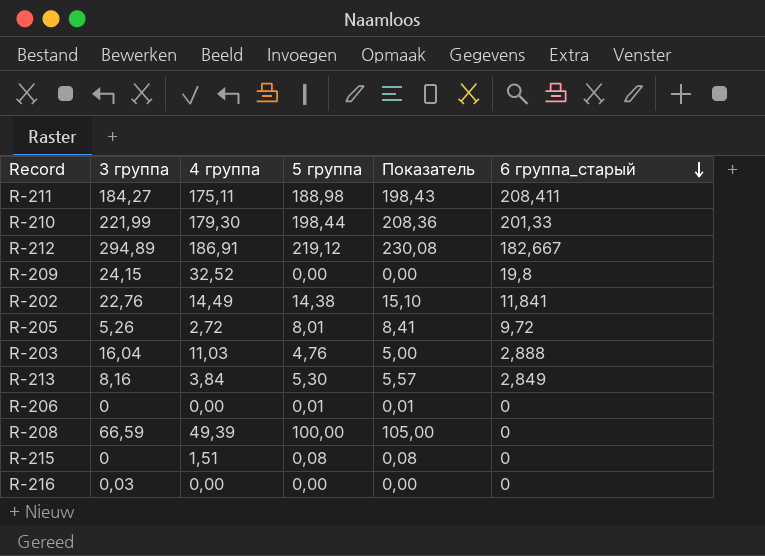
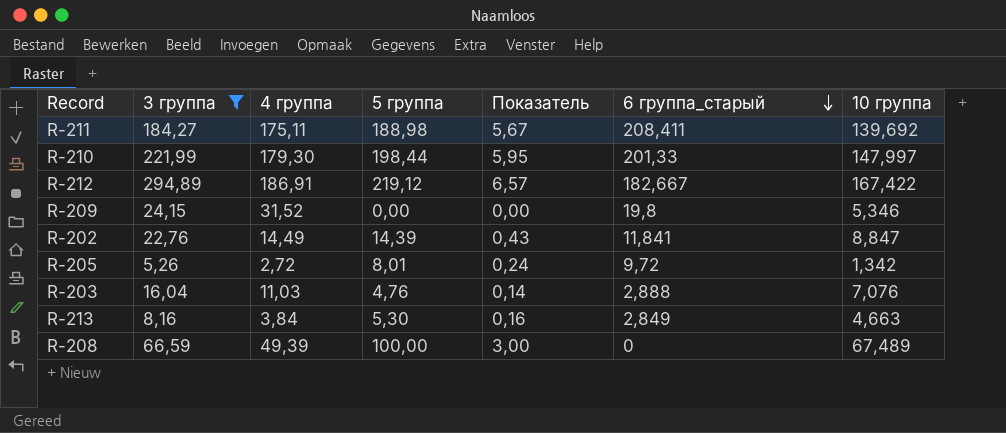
filter: none -> 3 группа >= 5,26
column Показатель | formula: [5 группа] * 1,05 -> [5 группа] * 0,03
column 10 группа | position: none -> 7
R-209 | 4 группа: 32,52 -> 31,52
R-202 | 5 группа: 14,38 -> 14,39

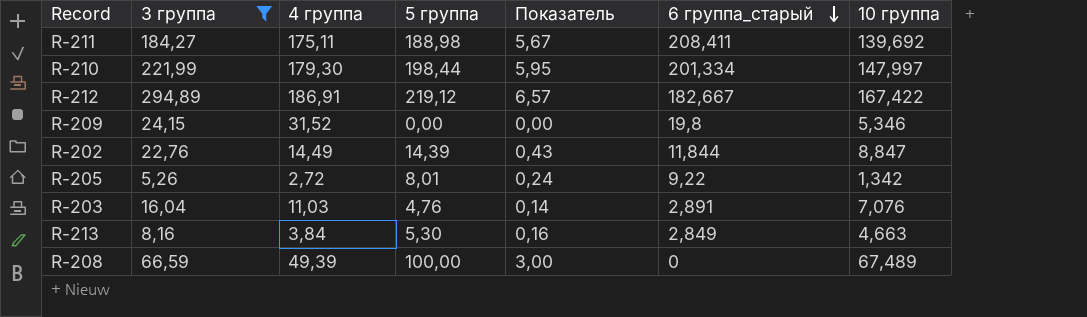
R-210 | 6 группа_старый: 201,33 -> 201,334
R-202 | 6 группа_старый: 11,841 -> 11,844
R-205 | 6 группа_старый: 9,72 -> 9,22
R-203 | 6 группа_старый: 2,888 -> 2,891

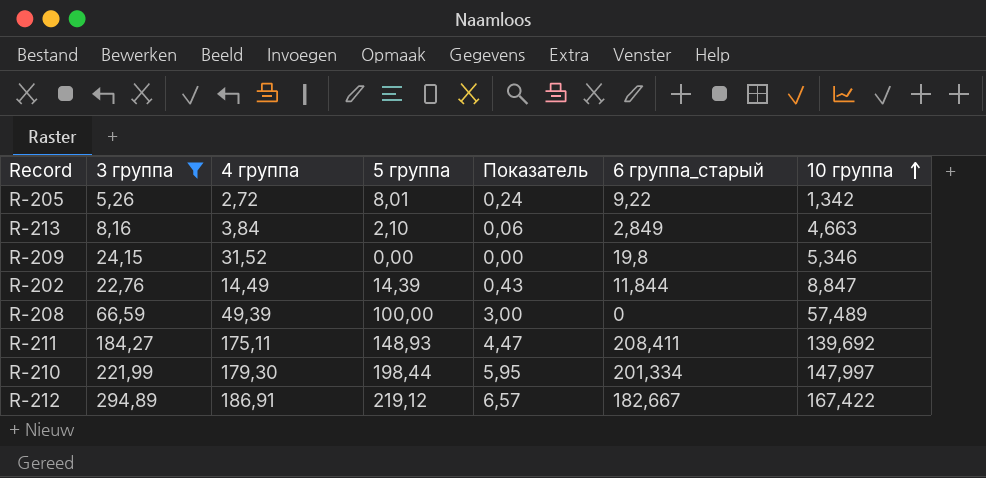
row order: 6 группа_старый descending -> 10 группа ascending
row R-203: 16,04 | 11,03 | 4,76 | 0,14 | 2,891 | 7,076 -> none
R-213 | 5 группа: 5,30 -> 2,10
R-213 | Показатель: 0,16 -> 0,06
R-208 | 10 группа: 67,489 -> 57,489
R-211 | 5 группа: 188,98 -> 148,93
R-211 | Показатель: 5,67 -> 4,47

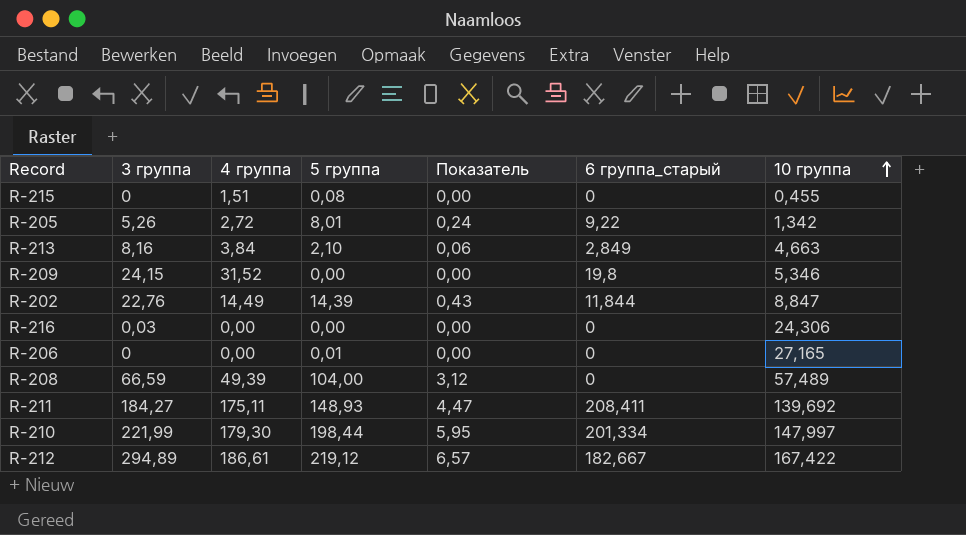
filter: 3 группа >= 5,26 -> none
R-208 | 5 группа: 100,00 -> 104,00
R-208 | Показатель: 3,00 -> 3,12
R-212 | 4 группа: 186,91 -> 186,61

